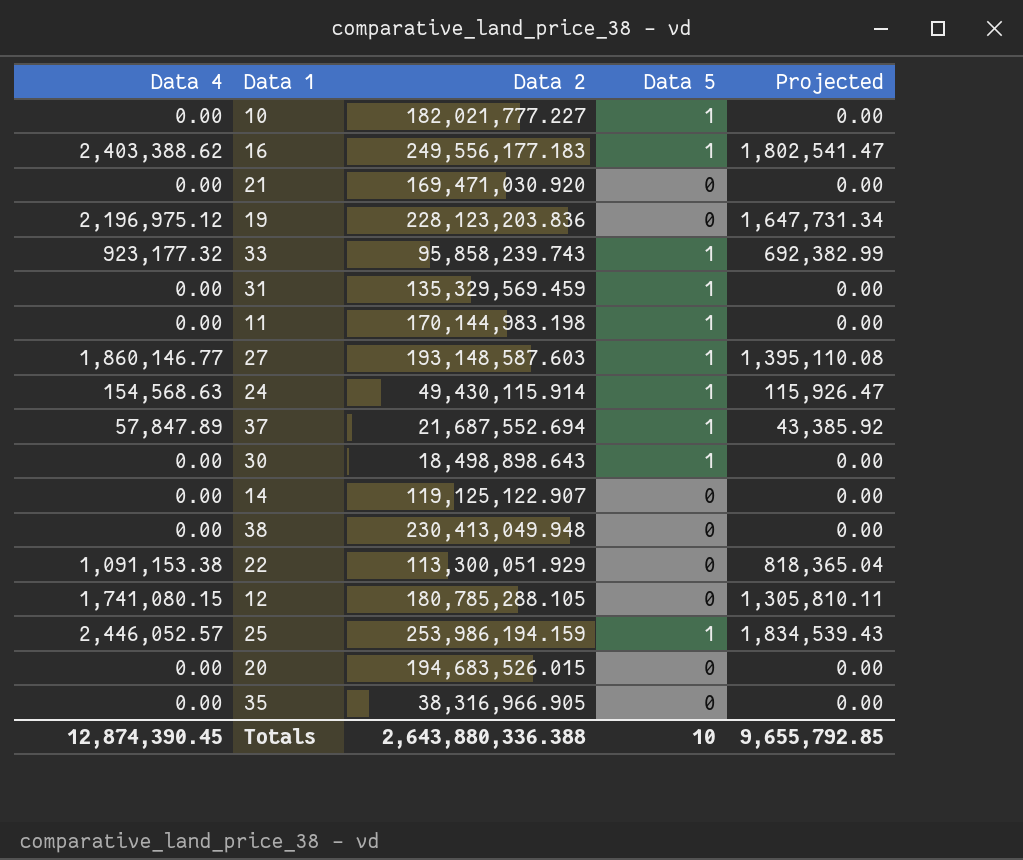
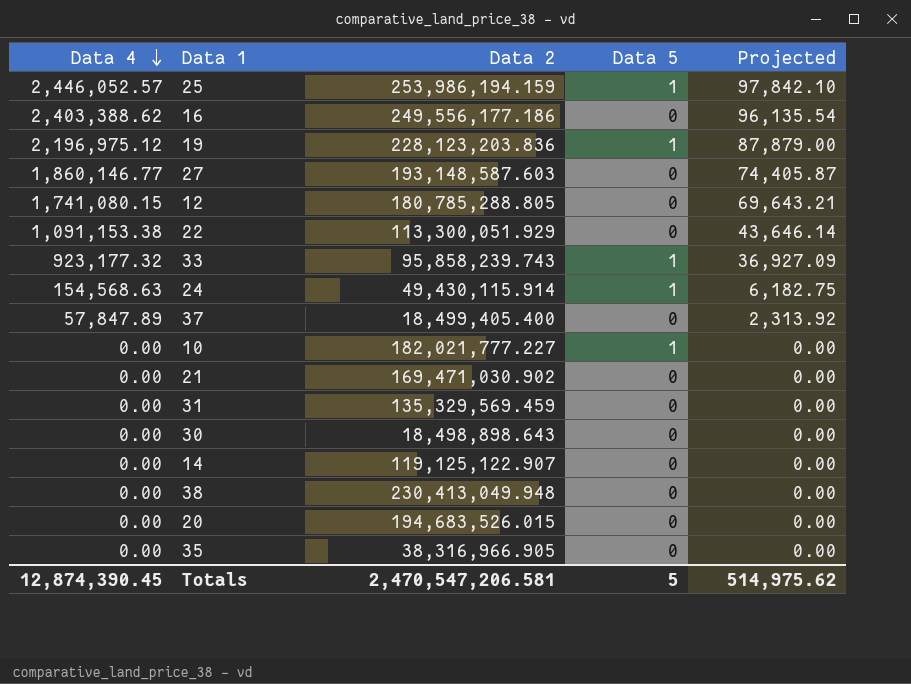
row order: none -> Data 4 descending
column Projected | formula: [Data 4] * 0.75 -> [Data 4] * 0.04
row 11: 0.00 | 170,144,983.198 | 1 | 0.00 -> none
16 | Data 2: 249,556,177.183 -> 249,556,177.186
16 | Data 5: 1 -> 0
19 | Data 5: 0 -> 1
27 | Data 5: 1 -> 0
12 | Data 2: 180,785,288.105 -> 180,785,288.805
37 | Data 2: 21,687,552.694 -> 18,499,405.400
37 | Data 5: 1 -> 0
21 | Data 2: 169,471,030.920 -> 169,471,030.902
31 | Data 5: 1 -> 0
30 | Data 5: 1 -> 0
Totals | Data 2: 2,643,880,336.388 -> 2,470,547,206.581
Totals | Data 5: 10 -> 5
Totals | Projected: 9,655,792.85 -> 514,975.62

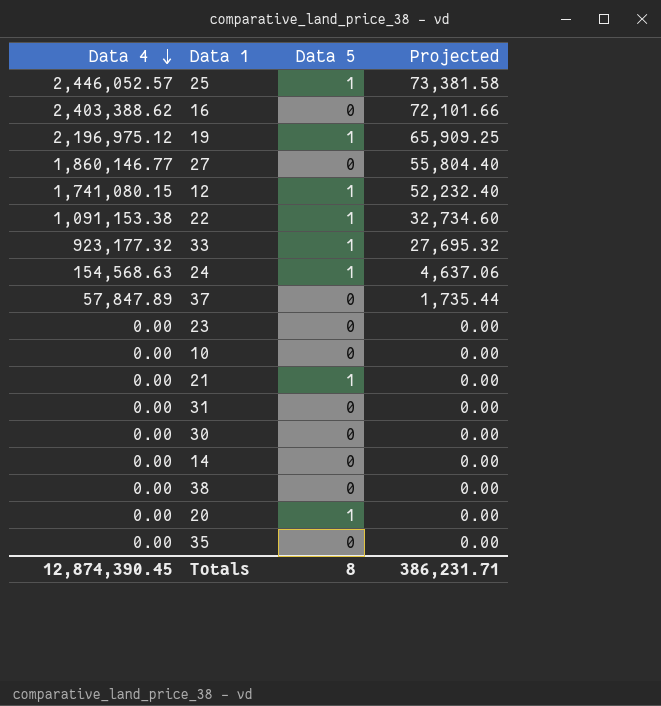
column Data 2 | position: 3 -> none
column Projected | formula: [Data 4] * 0.04 -> [Data 4] * 0.03
12 | Data 5: 0 -> 1
22 | Data 5: 0 -> 1
row 23: none -> 0.00 | 0 | 0.00
10 | Data 5: 1 -> 0
21 | Data 5: 0 -> 1
20 | Data 5: 0 -> 1
Totals | Data 5: 5 -> 8
Totals | Projected: 514,975.62 -> 386,231.71

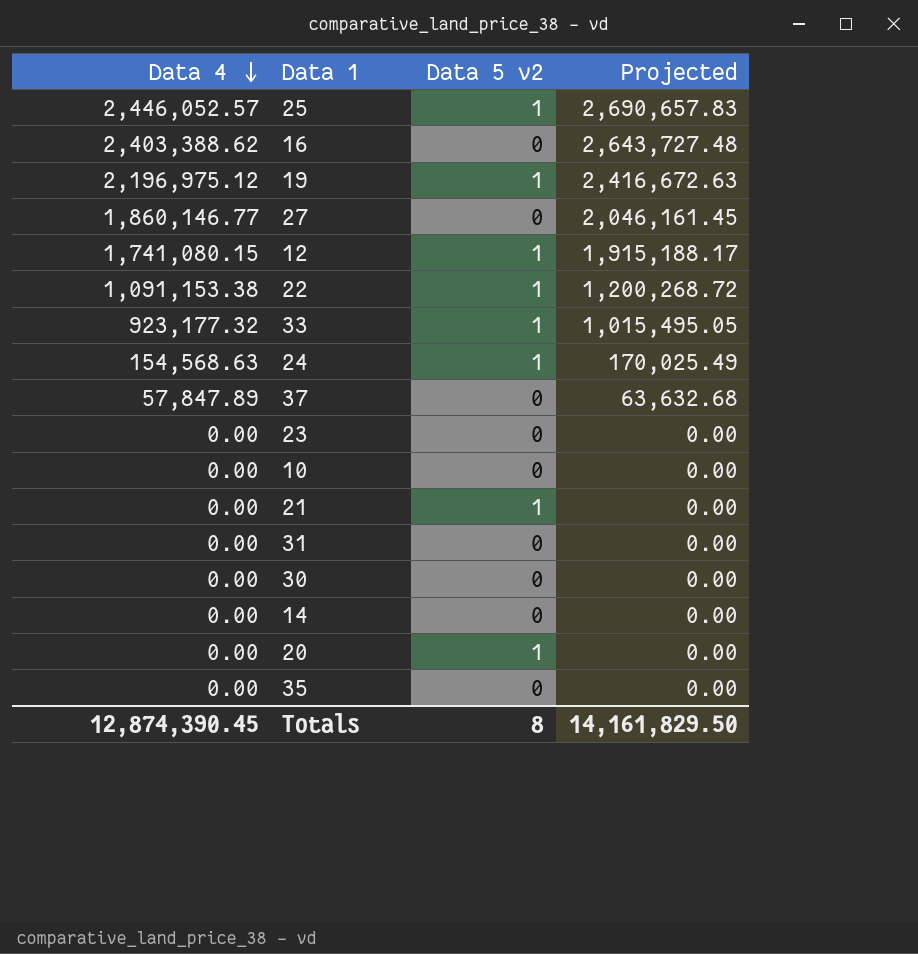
column name: Data 5 -> Data 5 v2
column Projected | formula: [Data 4] * 0.03 -> [Data 4] * 1.1
row 38: 0.00 | 0 | 0.00 -> none
Totals | Projected: 386,231.71 -> 14,161,829.50

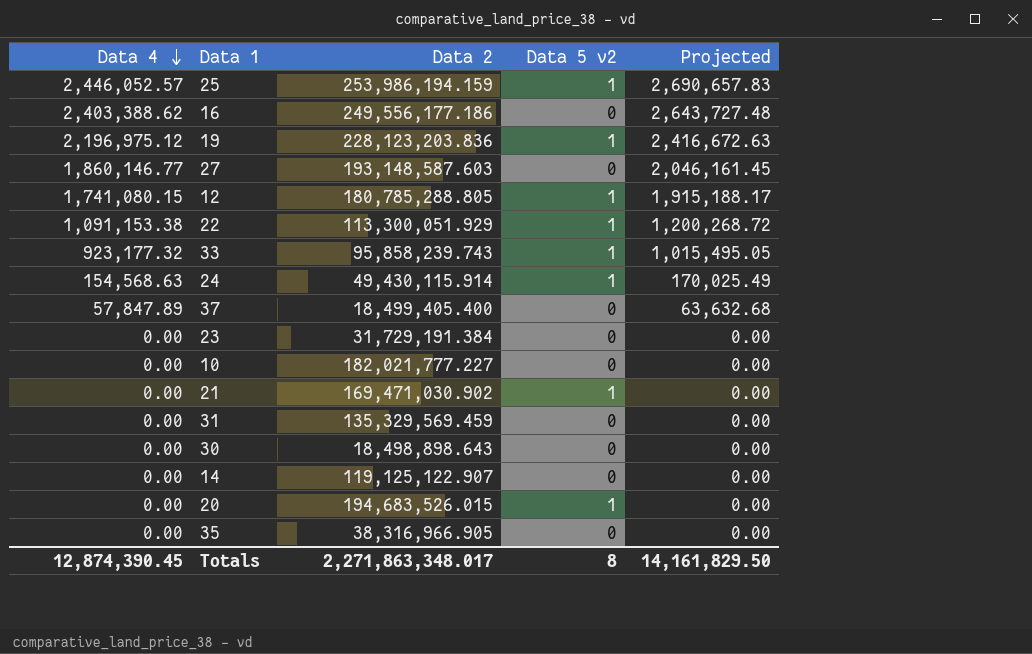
column Data 2 | position: none -> 3

